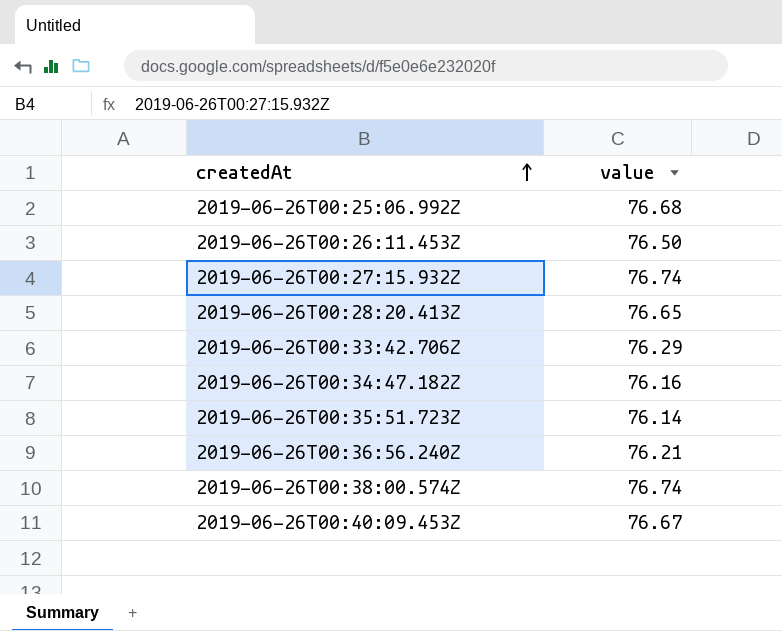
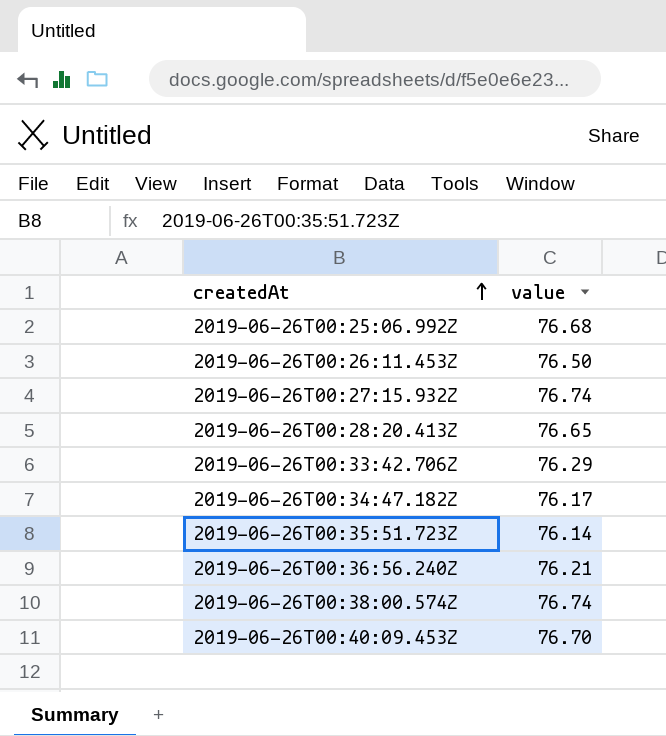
2019-06-26T00:34:47.182Z | value: 76.16 -> 76.17
2019-06-26T00:40:09.453Z | value: 76.67 -> 76.70

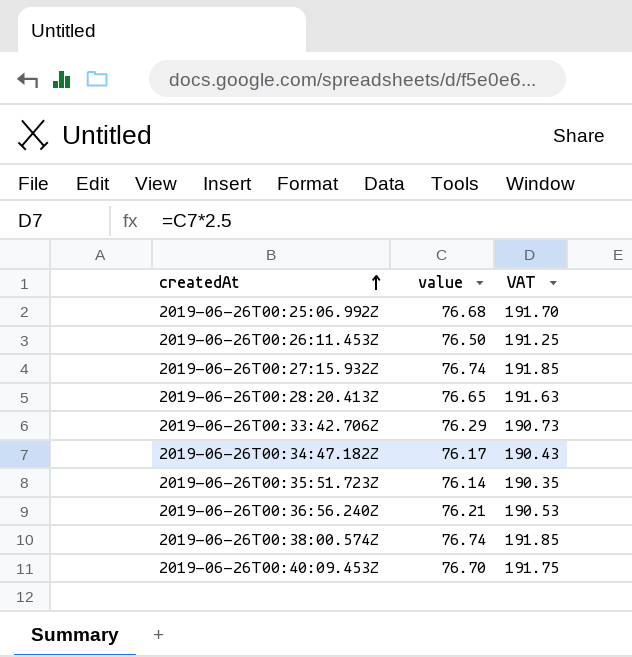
column VAT | formula: none -> [value] * 2.5

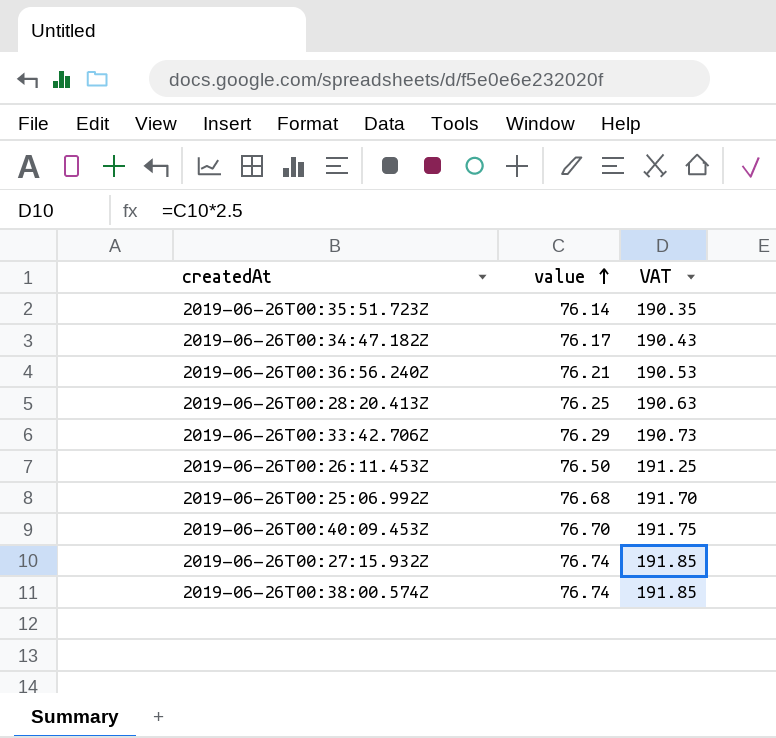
row order: createdAt ascending -> value ascending
2019-06-26T00:28:20.413Z | value: 76.65 -> 76.25
2019-06-26T00:28:20.413Z | VAT: 191.63 -> 190.63

